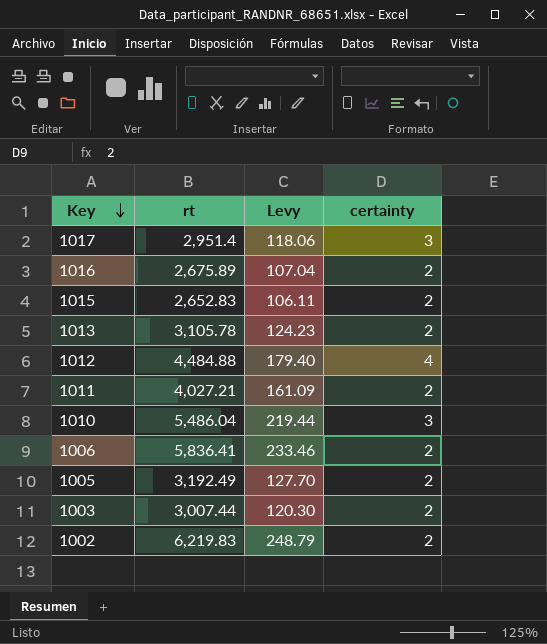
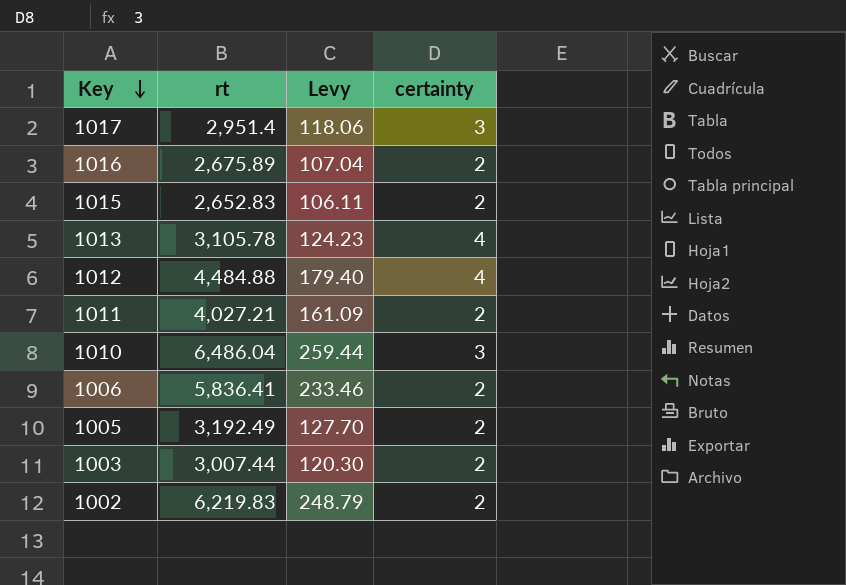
1013 | certainty: 2 -> 4
1010 | rt: 5,486.04 -> 6,486.04
1010 | Levy: 219.44 -> 259.44

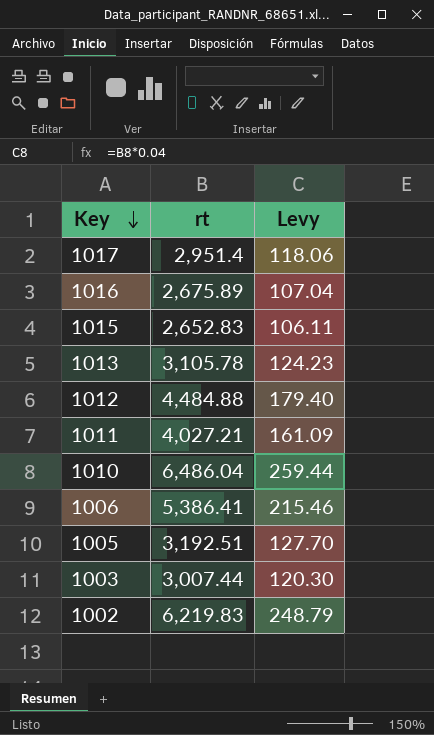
column certainty | position: 4 -> none
1006 | rt: 5,836.41 -> 5,386.41
1006 | Levy: 233.46 -> 215.46
1005 | rt: 3,192.49 -> 3,192.51

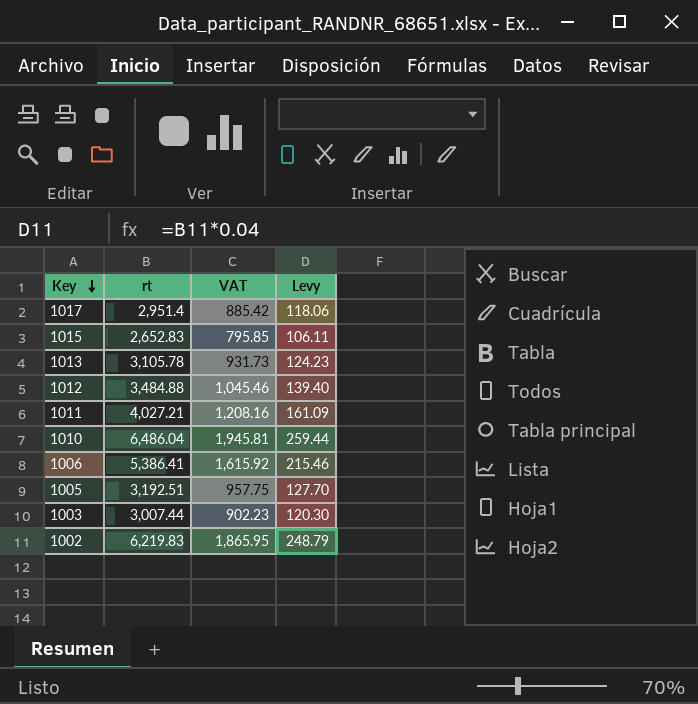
column VAT | formula: none -> [rt] * 0.3
row 1016: 2,675.89 | 107.04 -> none
1012 | rt: 4,484.88 -> 3,484.88
1012 | Levy: 179.40 -> 139.40

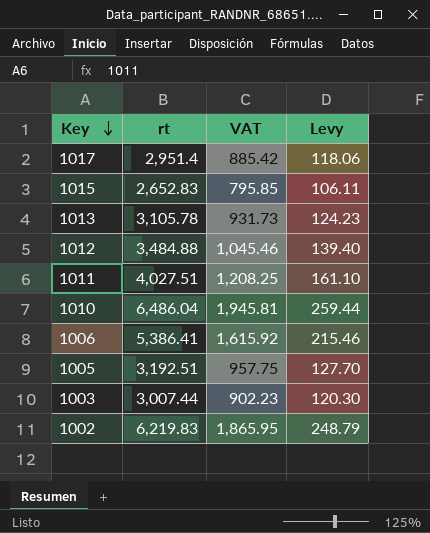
1011 | rt: 4,027.21 -> 4,027.51
1011 | VAT: 1,208.16 -> 1,208.25
1011 | Levy: 161.09 -> 161.10

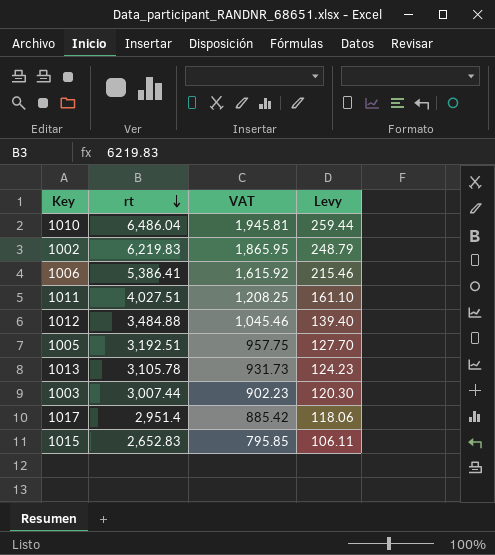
row order: Key descending -> rt descending

